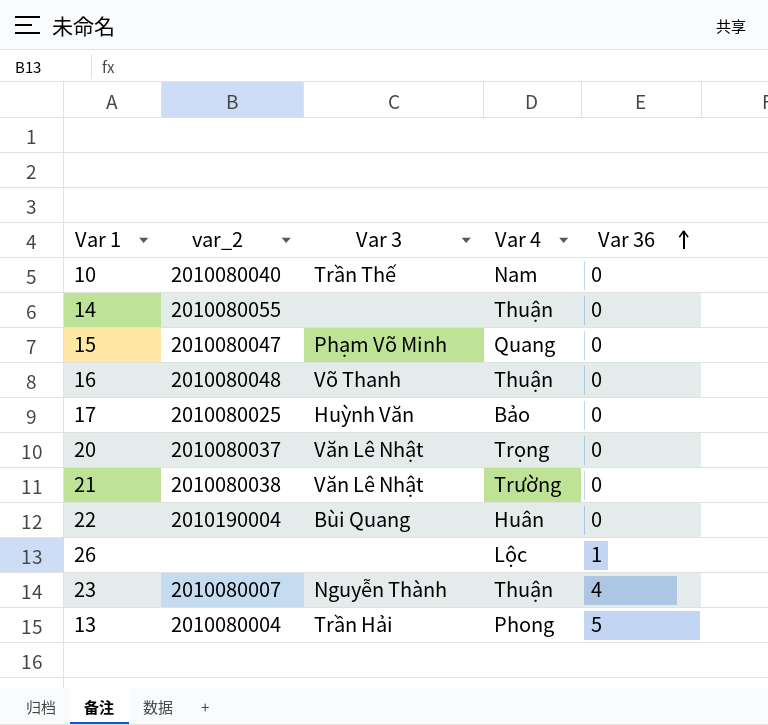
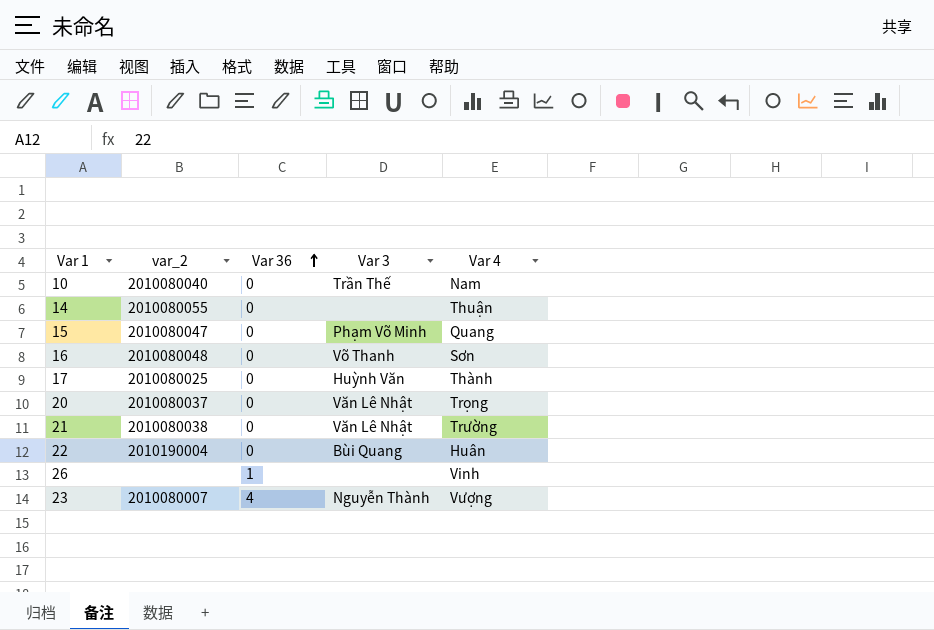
column Var 36 | position: 5 -> 3
row 13: 2010080004 | Trần Hải | Phong | 5 -> none
16 | Var 4: Thuận -> Sơn
17 | Var 4: Bảo -> Thành
26 | Var 4: Lộc -> Vinh
23 | Var 4: Thuận -> Vượng

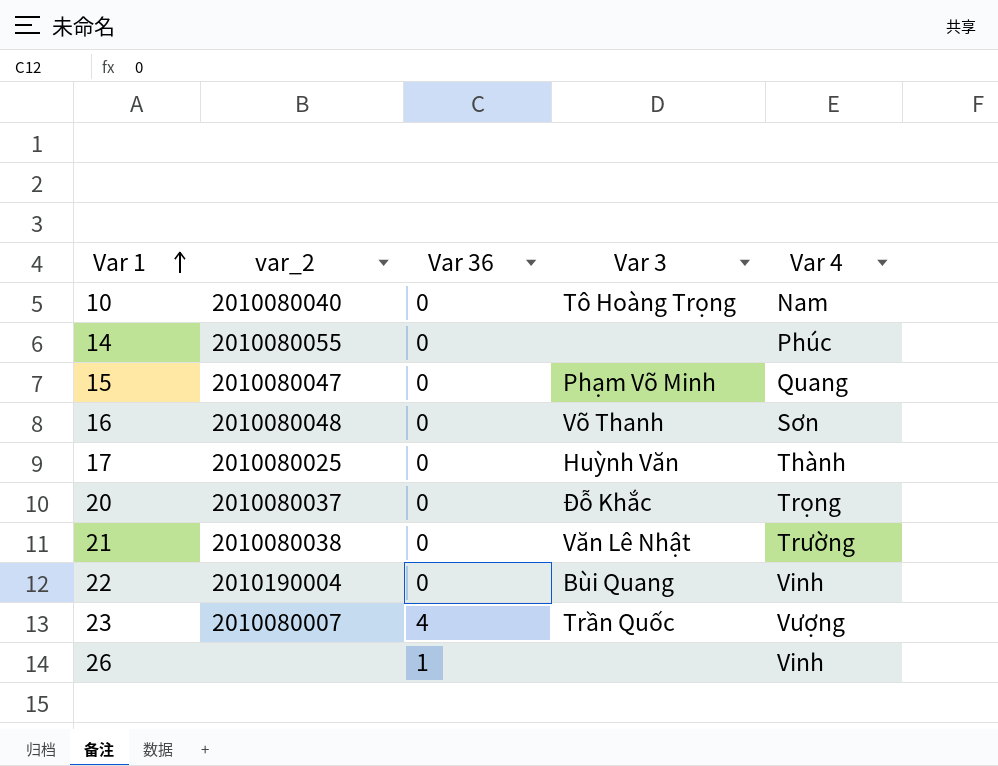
row order: Var 36 ascending -> Var 1 ascending
10 | Var 3: Trần Thế -> Tô Hoàng Trọng
14 | Var 4: Thuận -> Phúc
20 | Var 3: Văn Lê Nhật -> Đỗ Khắc
22 | Var 4: Huân -> Vinh
23 | Var 3: Nguyễn Thành -> Trần Quốc

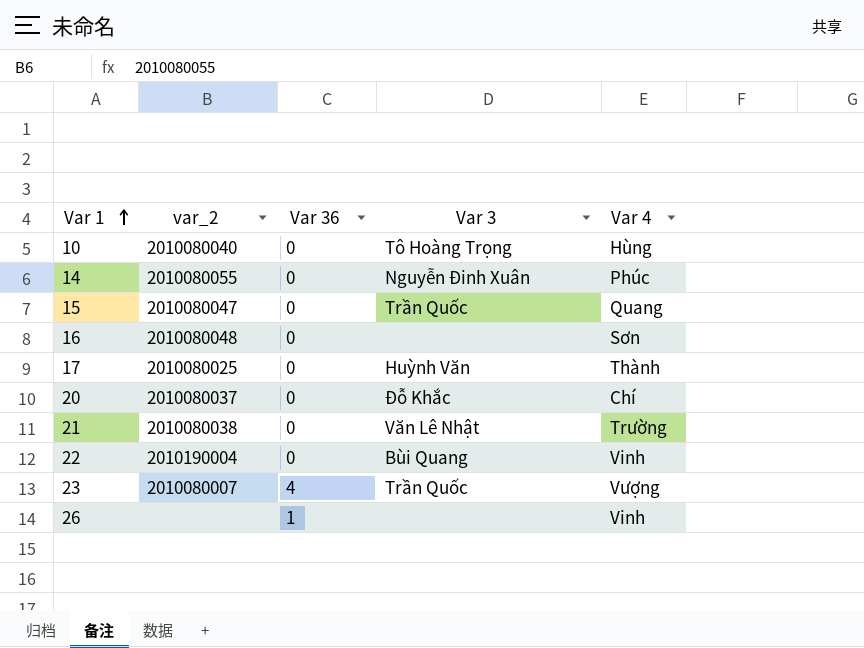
10 | Var 4: Nam -> Hùng
14 | Var 3: none -> Nguyễn Đinh Xuân
15 | Var 3: Phạm Võ Minh -> Trần Quốc
16 | Var 3: Võ Thanh -> none
20 | Var 4: Trọng -> Chí

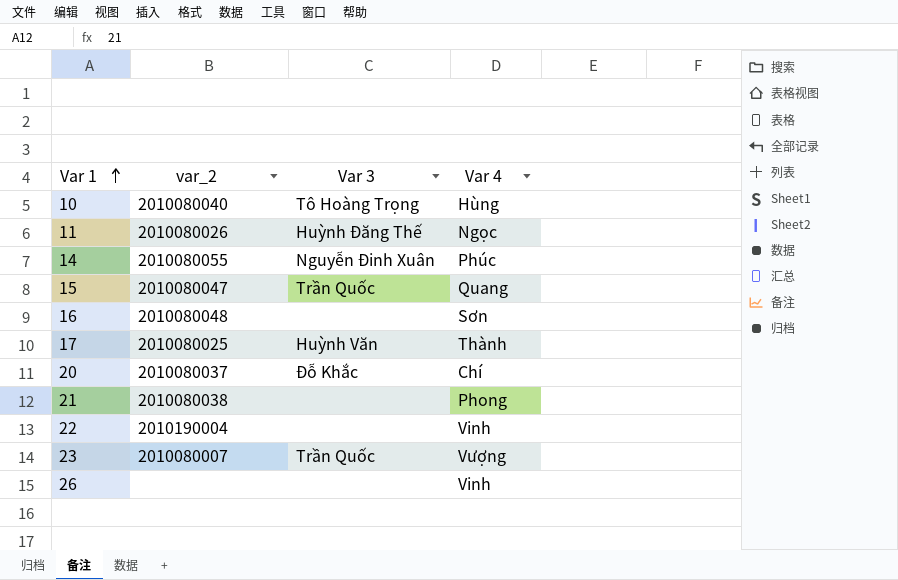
column Var 36 | position: 3 -> none
row 11: none -> 2010080026 | Huỳnh Đăng Thế | Ngọc
21 | Var 3: Văn Lê Nhật -> none
21 | Var 4: Trường -> Phong
22 | Var 3: Bùi Quang -> none

